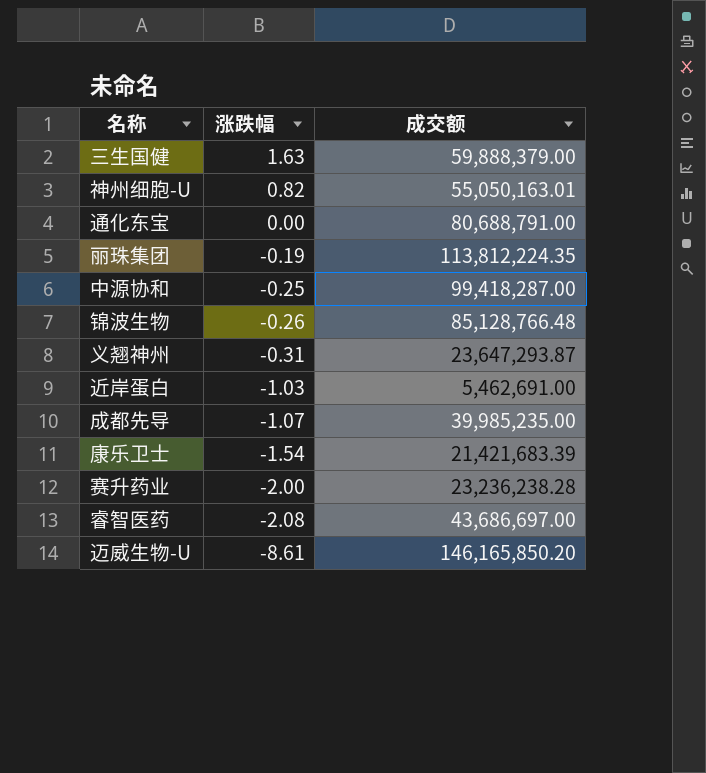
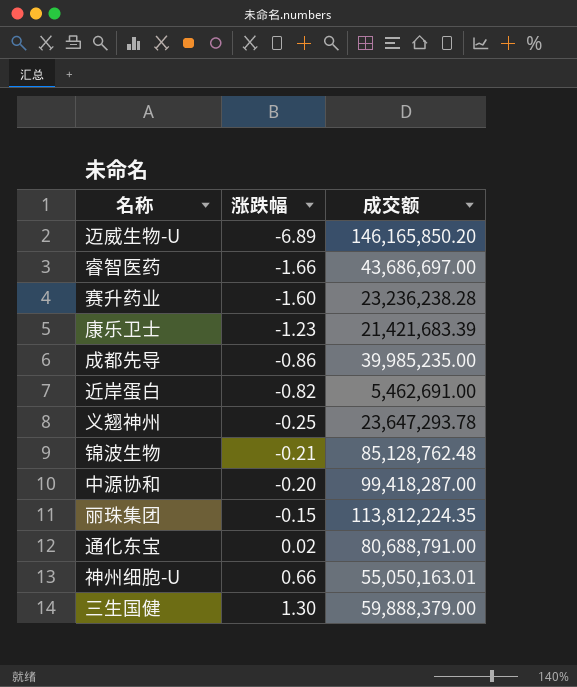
row order: 涨跌幅 descending -> 涨跌幅 ascending
迈威生物-U | 涨跌幅: -8.61 -> -6.89
睿智医药 | 涨跌幅: -2.08 -> -1.66
赛升药业 | 涨跌幅: -2.00 -> -1.60
康乐卫士 | 涨跌幅: -1.54 -> -1.23
成都先导 | 涨跌幅: -1.07 -> -0.86
近岸蛋白 | 涨跌幅: -1.03 -> -0.82
义翘神州 | 涨跌幅: -0.31 -> -0.25
义翘神州 | 成交额: 23,647,293.87 -> 23,647,293.78
锦波生物 | 涨跌幅: -0.26 -> -0.21
锦波生物 | 成交额: 85,128,766.48 -> 85,128,762.48
中源协和 | 涨跌幅: -0.25 -> -0.20
丽珠集团 | 涨跌幅: -0.19 -> -0.15
通化东宝 | 涨跌幅: 0.00 -> 0.02
神州细胞-U | 涨跌幅: 0.82 -> 0.66
三生国健 | 涨跌幅: 1.63 -> 1.30

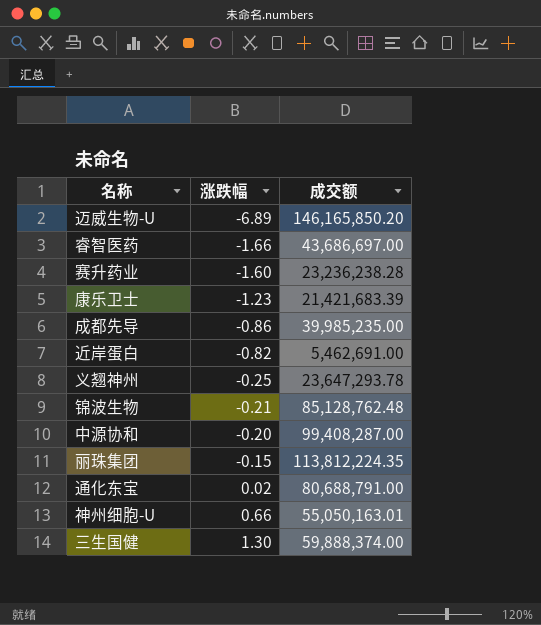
中源协和 | 成交额: 99,418,287.00 -> 99,408,287.00
三生国健 | 成交额: 59,888,379.00 -> 59,888,374.00

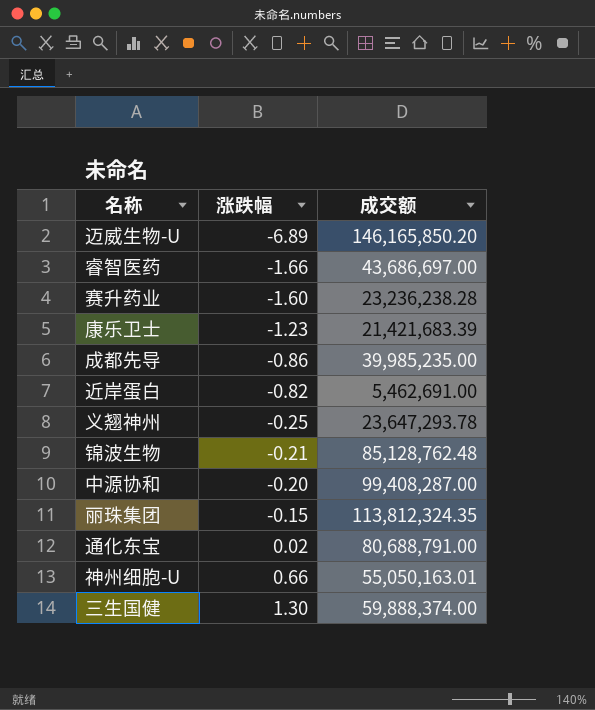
丽珠集团 | 成交额: 113,812,224.35 -> 113,812,324.35

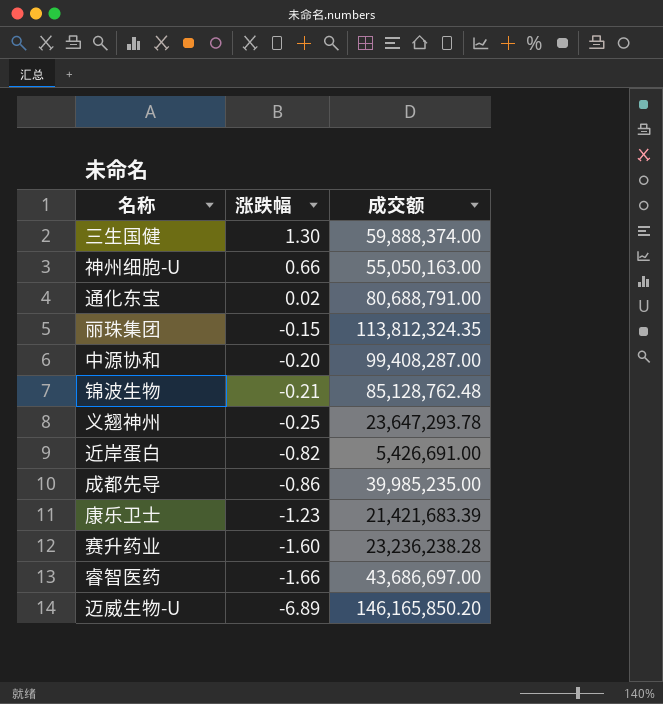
row order: 涨跌幅 ascending -> 涨跌幅 descending
神州细胞-U | 成交额: 55,050,163.01 -> 55,050,163.00
近岸蛋白 | 成交额: 5,462,691.00 -> 5,426,691.00

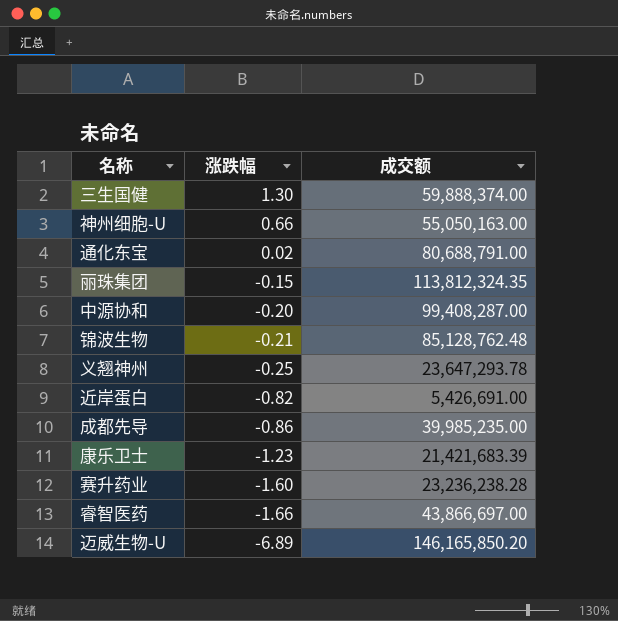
睿智医药 | 成交额: 43,686,697.00 -> 43,866,697.00

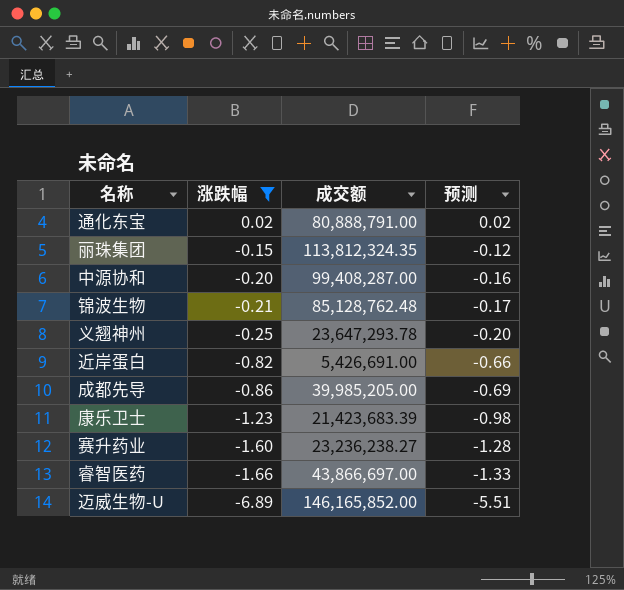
filter: none -> 涨跌幅 <= 0.02
column 预测 | formula: none -> [涨跌幅] * 0.8
通化东宝 | 成交额: 80,688,791.00 -> 80,888,791.00
成都先导 | 成交额: 39,985,235.00 -> 39,985,205.00
康乐卫士 | 成交额: 21,421,683.39 -> 21,423,683.39
赛升药业 | 成交额: 23,236,238.28 -> 23,236,238.27
迈威生物-U | 成交额: 146,165,850.20 -> 146,165,852.00

